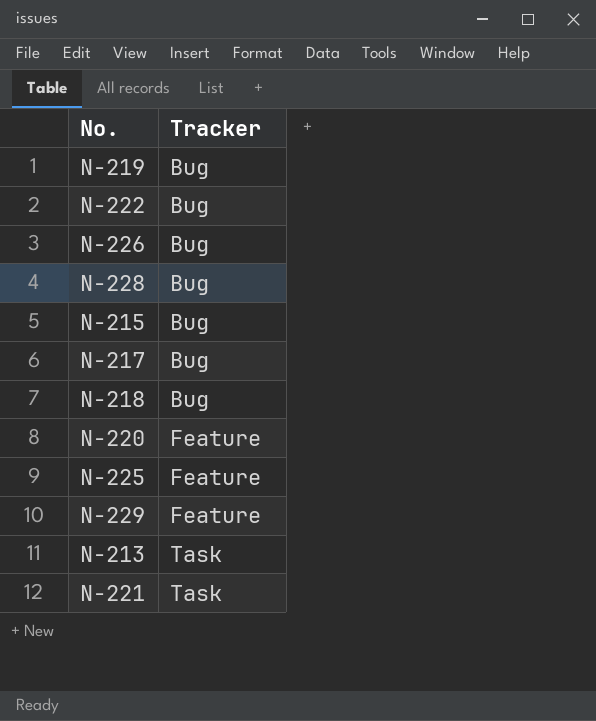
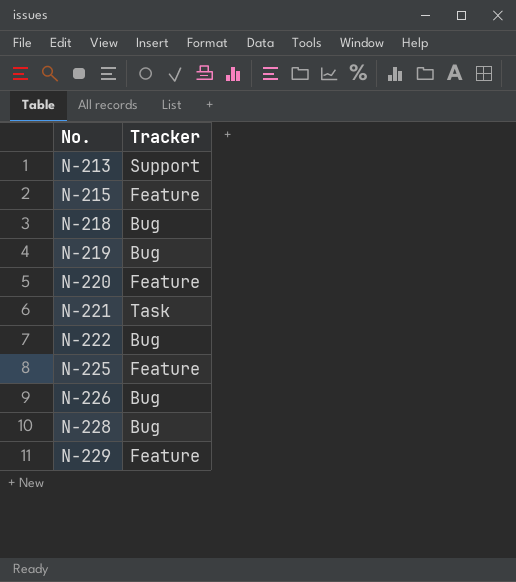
row order: Tracker ascending -> No. ascending
row N-217: Bug -> none
N-213 | Tracker: Task -> Support
N-215 | Tracker: Bug -> Feature

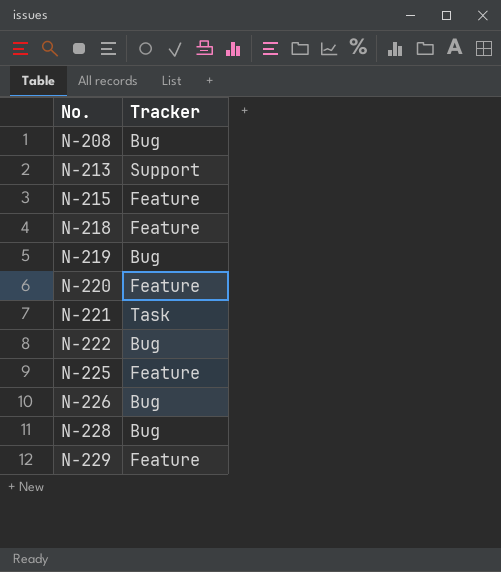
row N-208: none -> Bug
N-218 | Tracker: Bug -> Feature

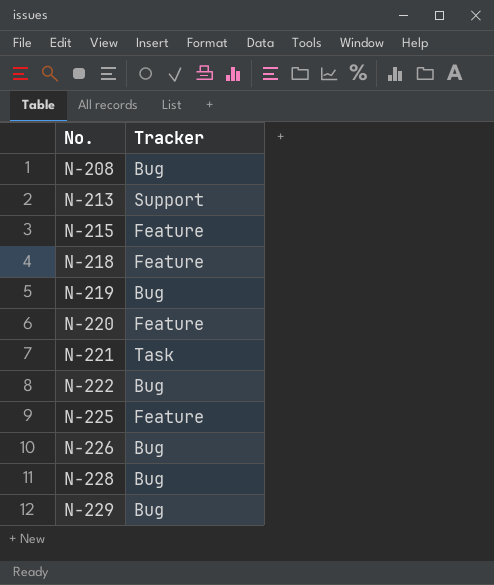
N-229 | Tracker: Feature -> Bug

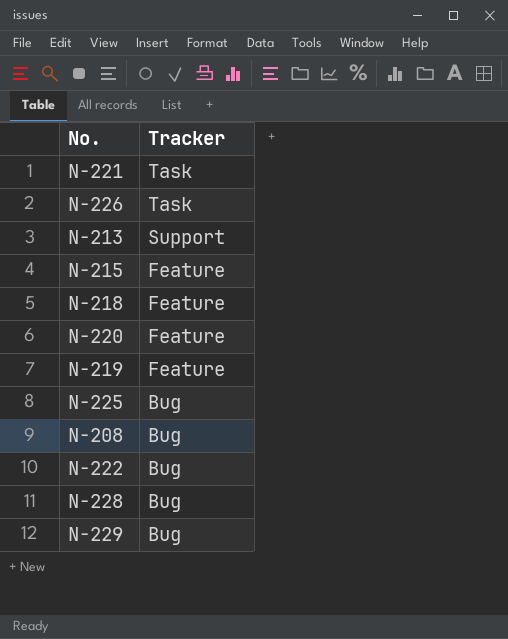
row order: No. ascending -> Tracker descending
N-226 | Tracker: Bug -> Task
N-219 | Tracker: Bug -> Feature
N-225 | Tracker: Feature -> Bug

